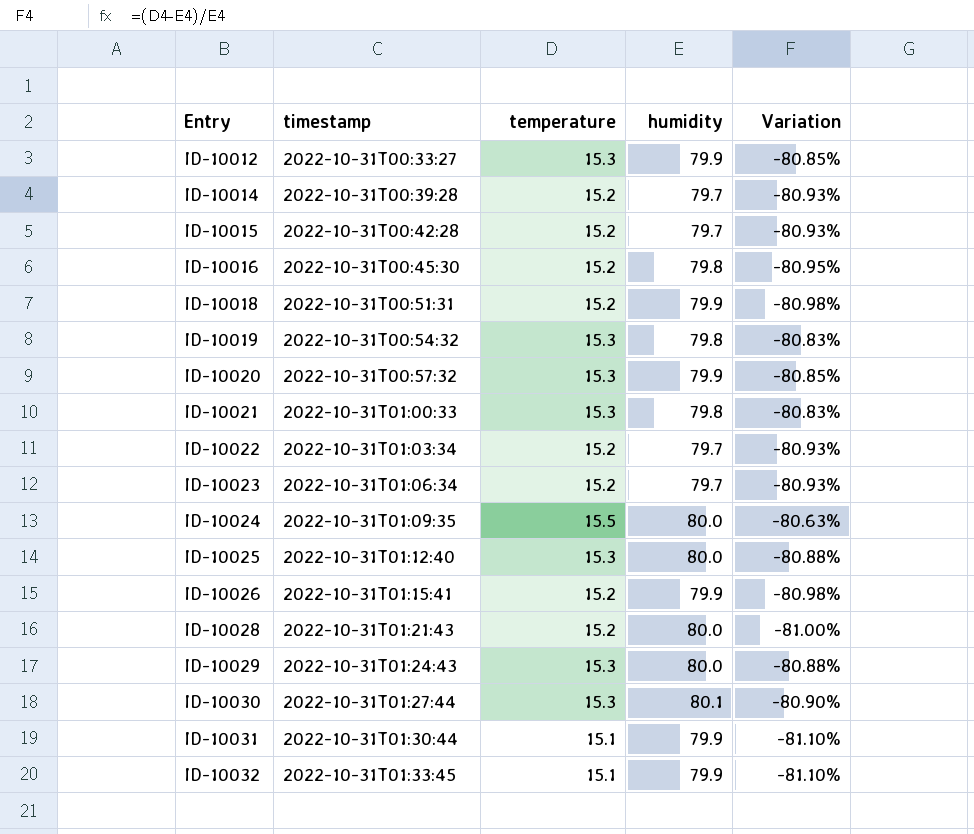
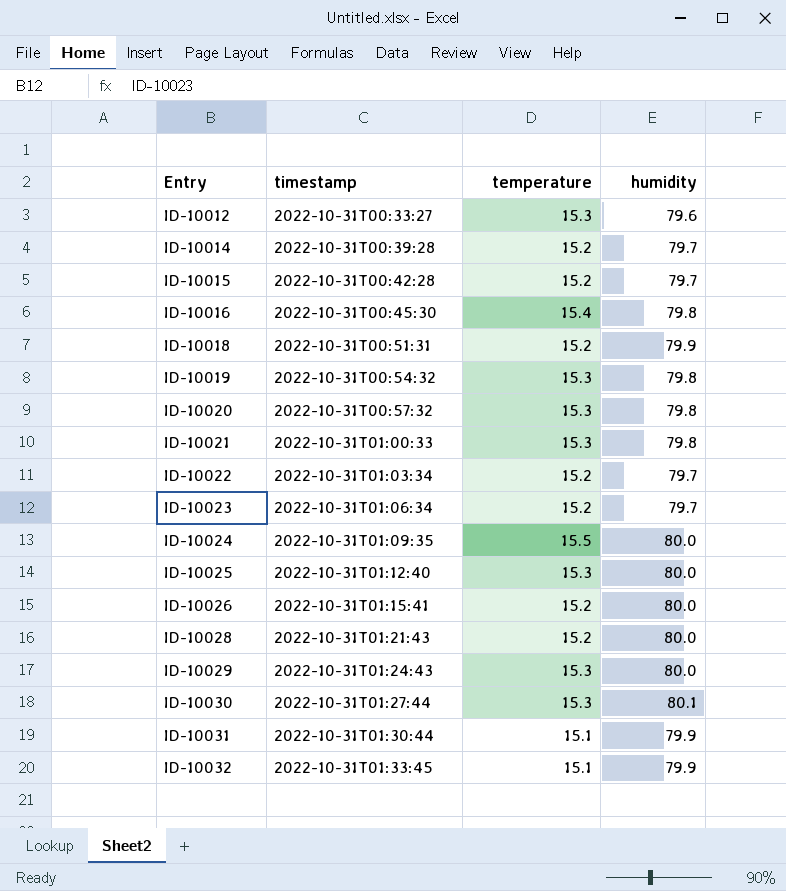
column Variation | formula: ([temperature] - [humidity]) / [humidity] -> none
ID-10012 | humidity: 79.9 -> 79.6
ID-10016 | temperature: 15.2 -> 15.4
ID-10020 | humidity: 79.9 -> 79.8
ID-10026 | humidity: 79.9 -> 80.0

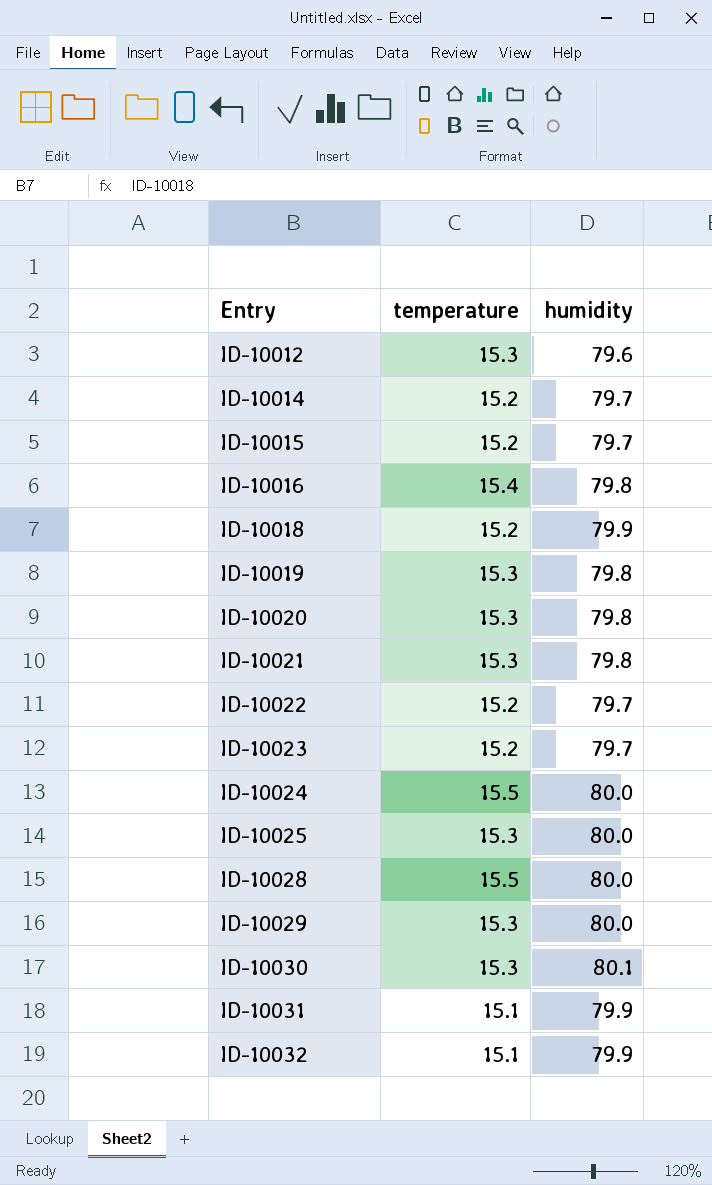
column timestamp | position: 2 -> none
row ID-10026: 2022-10-31T01:15:41 | 15.2 | 80.0 -> none
ID-10028 | temperature: 15.2 -> 15.5

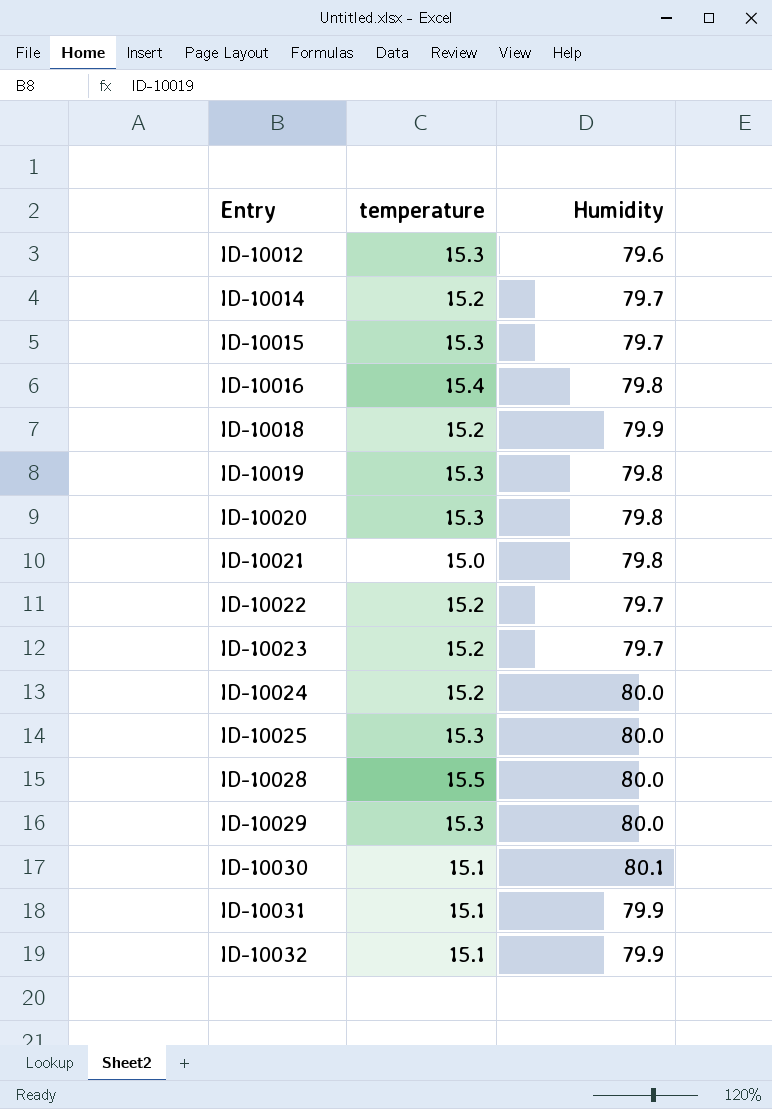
column name: humidity -> Humidity
ID-10015 | temperature: 15.2 -> 15.3
ID-10021 | temperature: 15.3 -> 15.0
ID-10024 | temperature: 15.5 -> 15.2
ID-10030 | temperature: 15.3 -> 15.1

